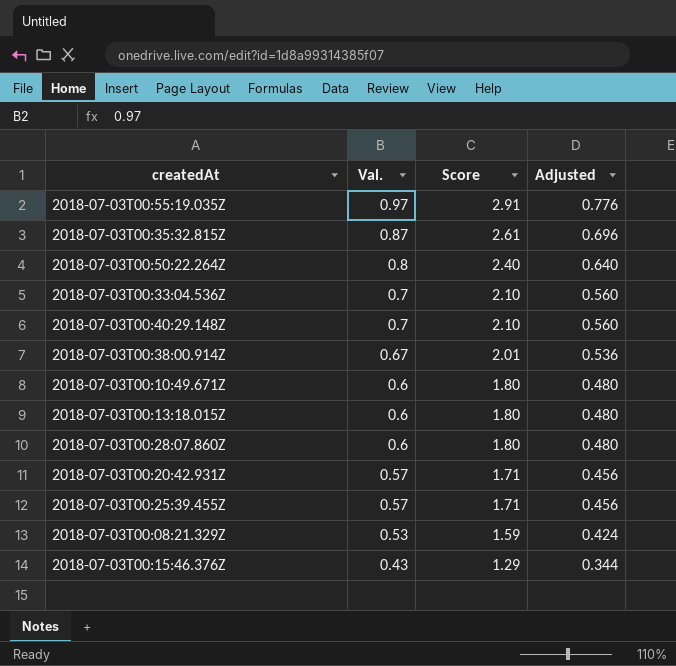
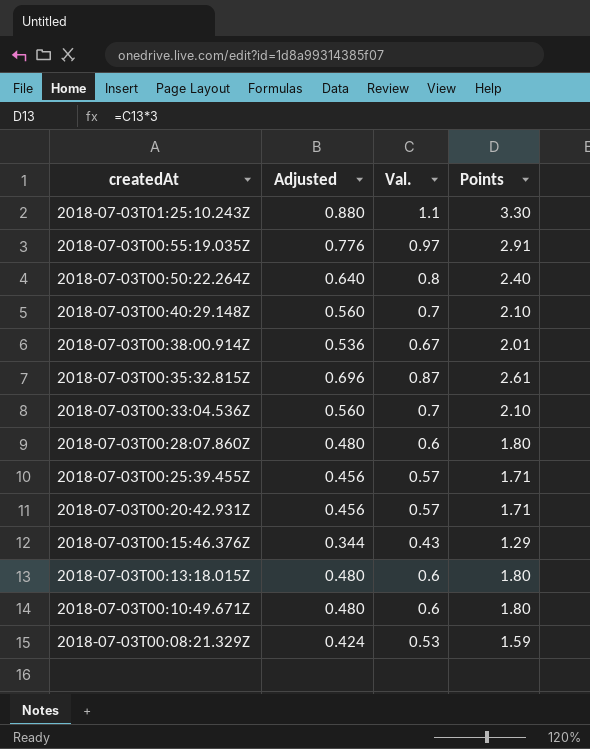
row order: Val. descending -> createdAt descending
column Adjusted | position: 4 -> 2
column name: Score -> Points
row 2018-07-03T01:25:10.243Z: none -> 0.880 | 1.1 | 3.30

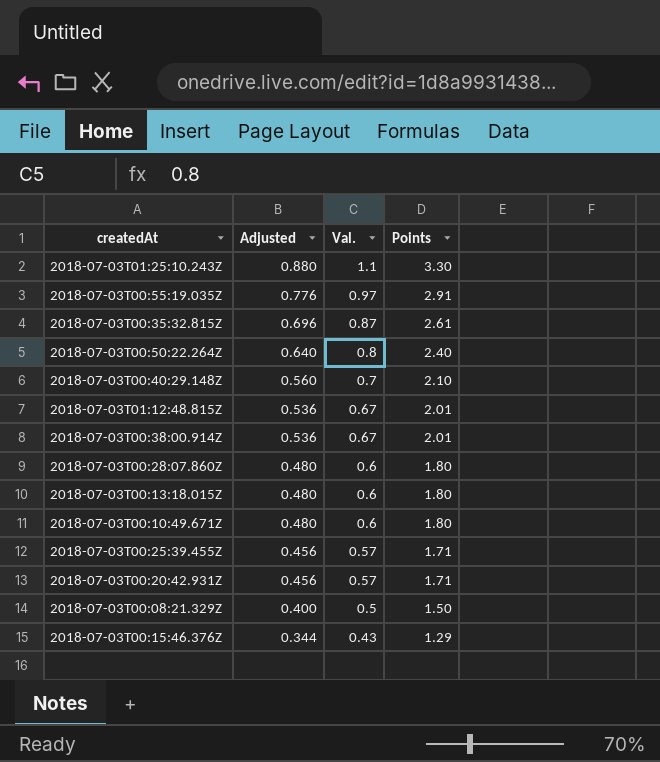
row order: createdAt descending -> Adjusted descending
row 2018-07-03T00:33:04.536Z: 0.560 | 0.7 | 2.10 -> none
row 2018-07-03T01:12:48.815Z: none -> 0.536 | 0.67 | 2.01
2018-07-03T00:08:21.329Z | Adjusted: 0.424 -> 0.400
2018-07-03T00:08:21.329Z | Val.: 0.53 -> 0.5
2018-07-03T00:08:21.329Z | Points: 1.59 -> 1.50

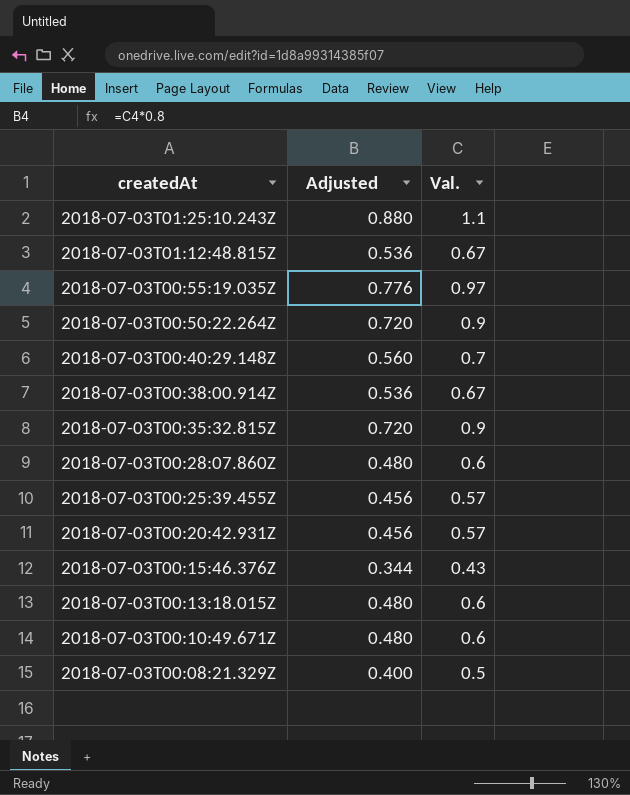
row order: Adjusted descending -> createdAt descending
column Points | formula: [Val.] * 3 -> none
2018-07-03T00:50:22.264Z | Adjusted: 0.640 -> 0.720
2018-07-03T00:50:22.264Z | Val.: 0.8 -> 0.9
2018-07-03T00:35:32.815Z | Adjusted: 0.696 -> 0.720
2018-07-03T00:35:32.815Z | Val.: 0.87 -> 0.9

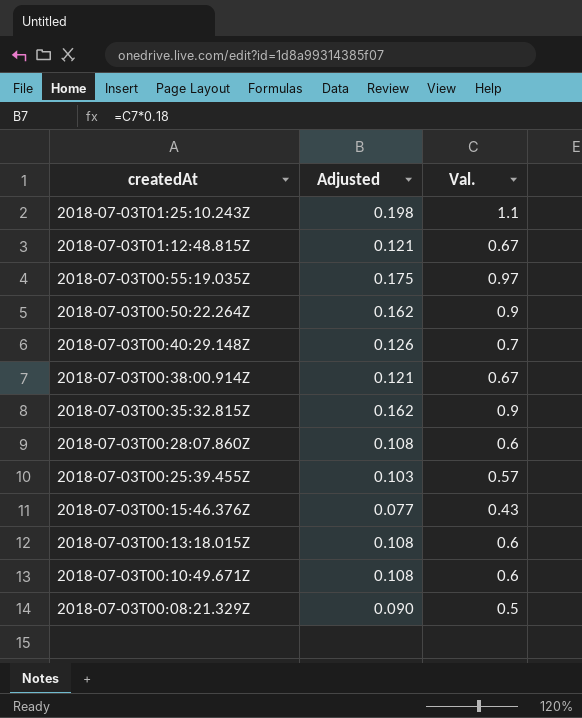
column Adjusted | formula: [Val.] * 0.8 -> [Val.] * 0.18
row 2018-07-03T00:20:42.931Z: 0.456 | 0.57 -> none

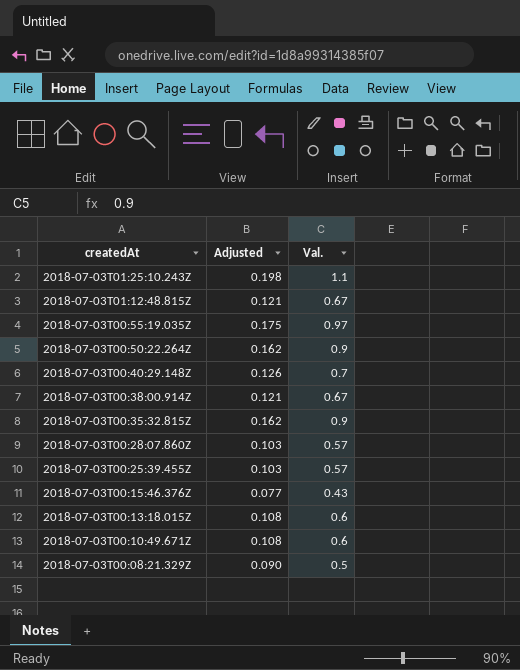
2018-07-03T00:28:07.860Z | Adjusted: 0.108 -> 0.103
2018-07-03T00:28:07.860Z | Val.: 0.6 -> 0.57

